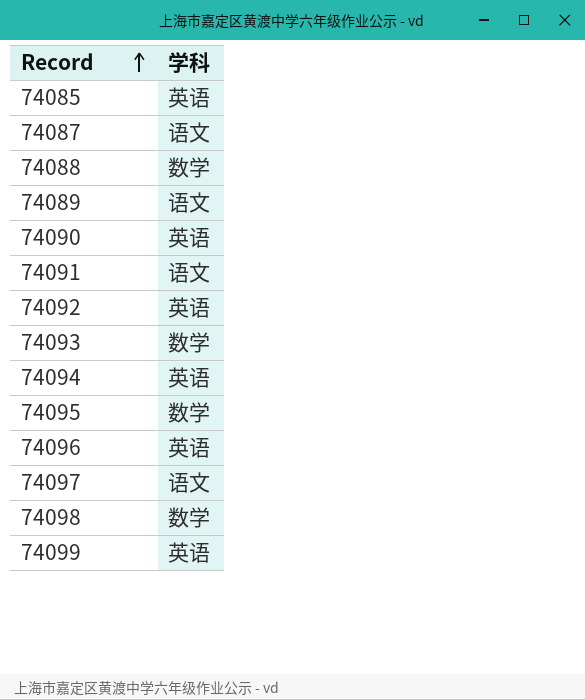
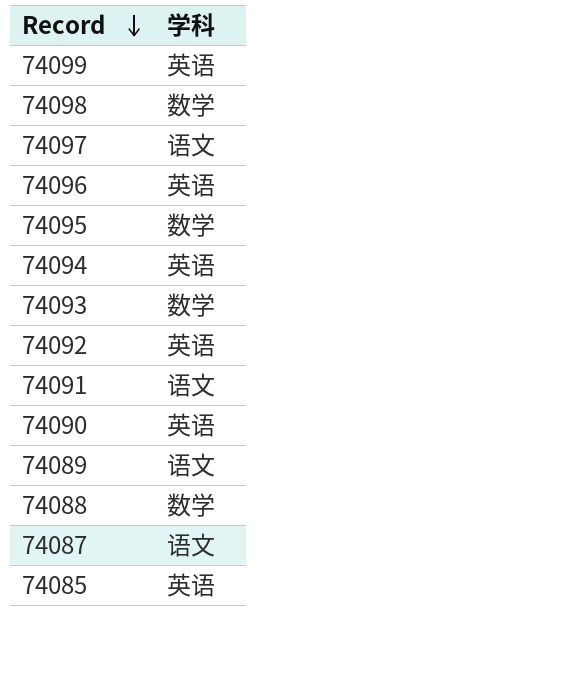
row order: Record ascending -> Record descending

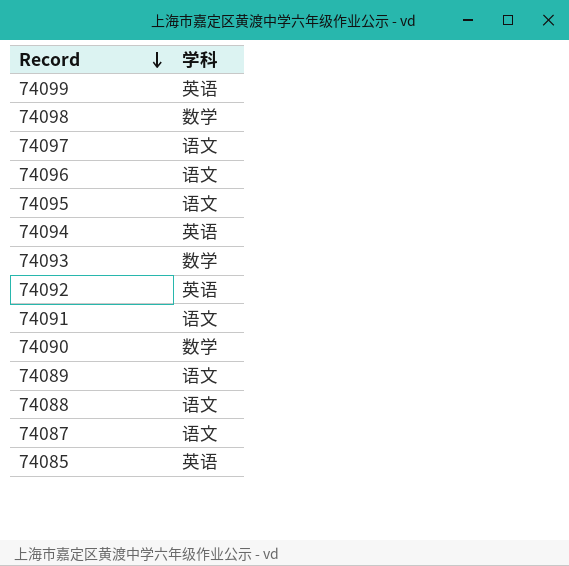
74096 | 学科: 英语 -> 语文
74095 | 学科: 数学 -> 语文
74090 | 学科: 英语 -> 数学
74088 | 学科: 数学 -> 语文

